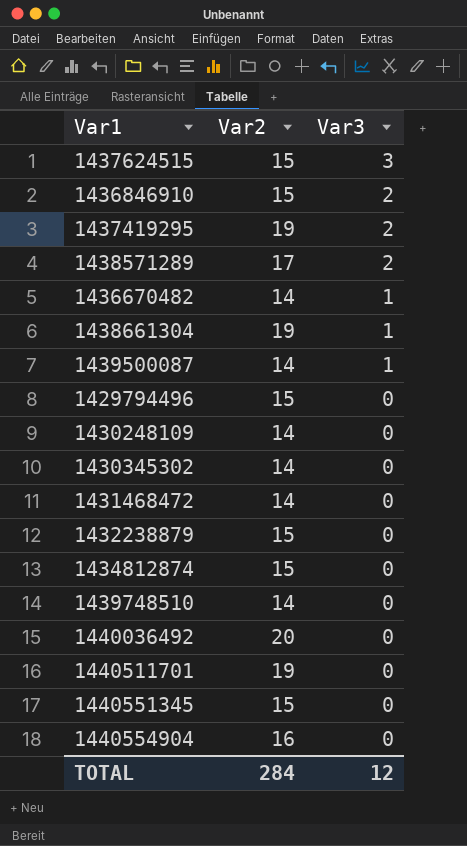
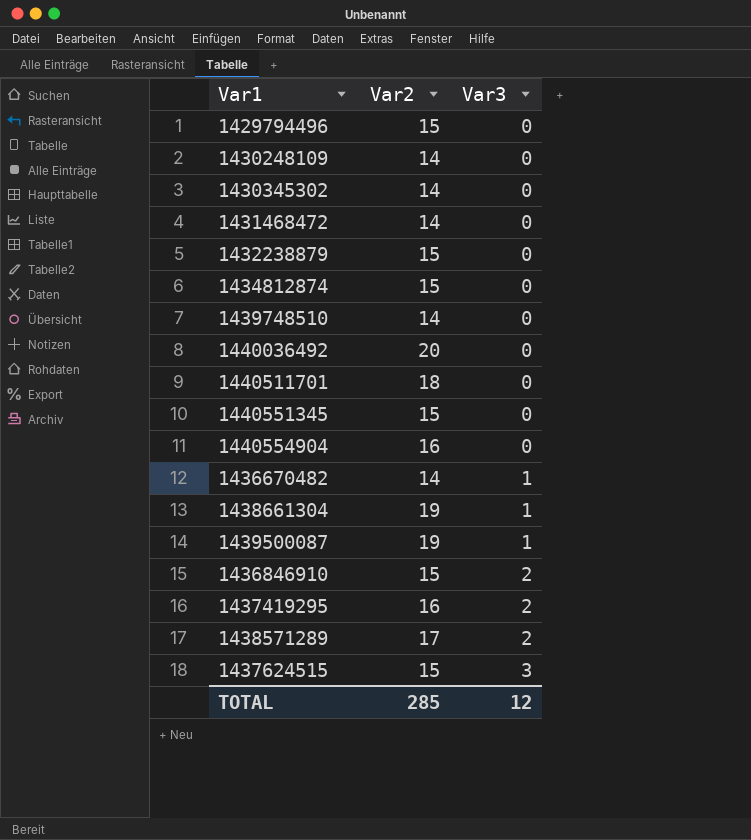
row order: Var3 descending -> Var3 ascending
1440511701 | Var2: 19 -> 18
1439500087 | Var2: 14 -> 19
1437419295 | Var2: 19 -> 16
TOTAL | Var2: 284 -> 285

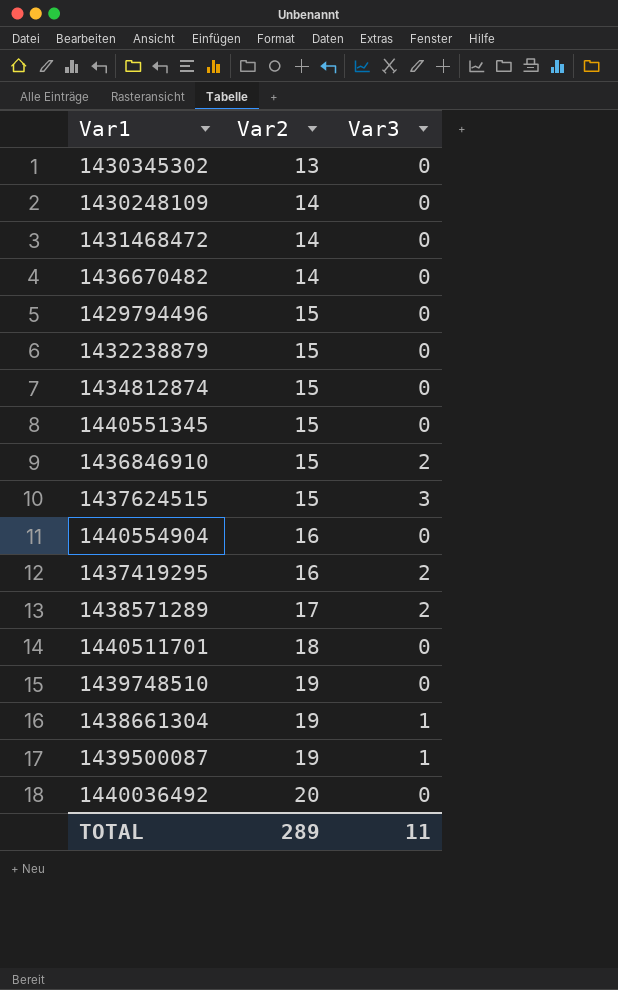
row order: Var3 ascending -> Var2 ascending
1430345302 | Var2: 14 -> 13
1436670482 | Var3: 1 -> 0
1439748510 | Var2: 14 -> 19
TOTAL | Var2: 285 -> 289
TOTAL | Var3: 12 -> 11

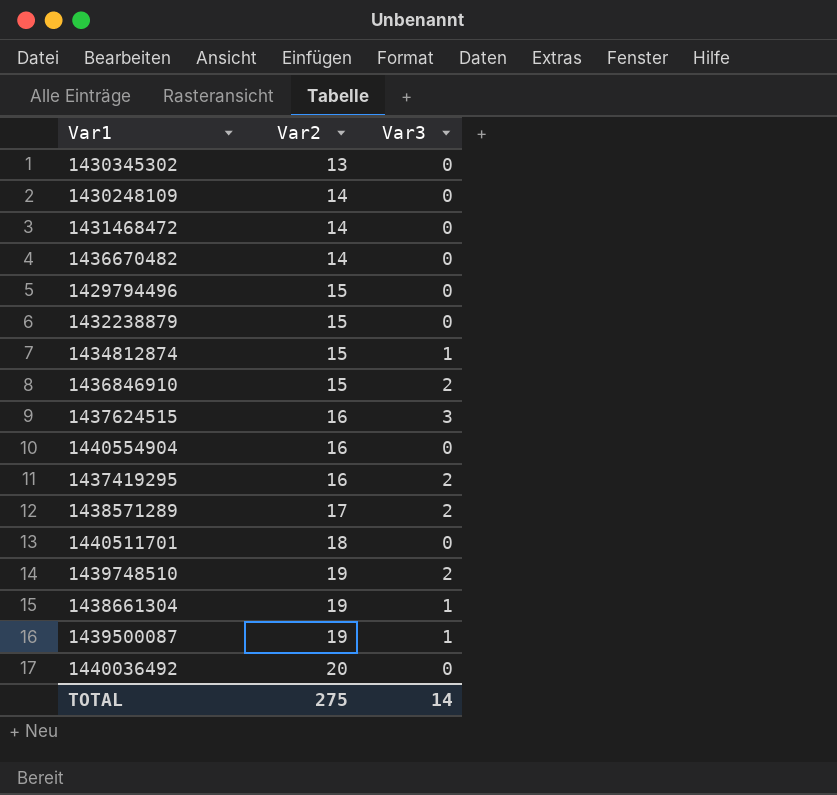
row 1440551345: 15 | 0 -> none
1434812874 | Var3: 0 -> 1
1437624515 | Var2: 15 -> 16
1439748510 | Var3: 0 -> 2
TOTAL | Var2: 289 -> 275
TOTAL | Var3: 11 -> 14

